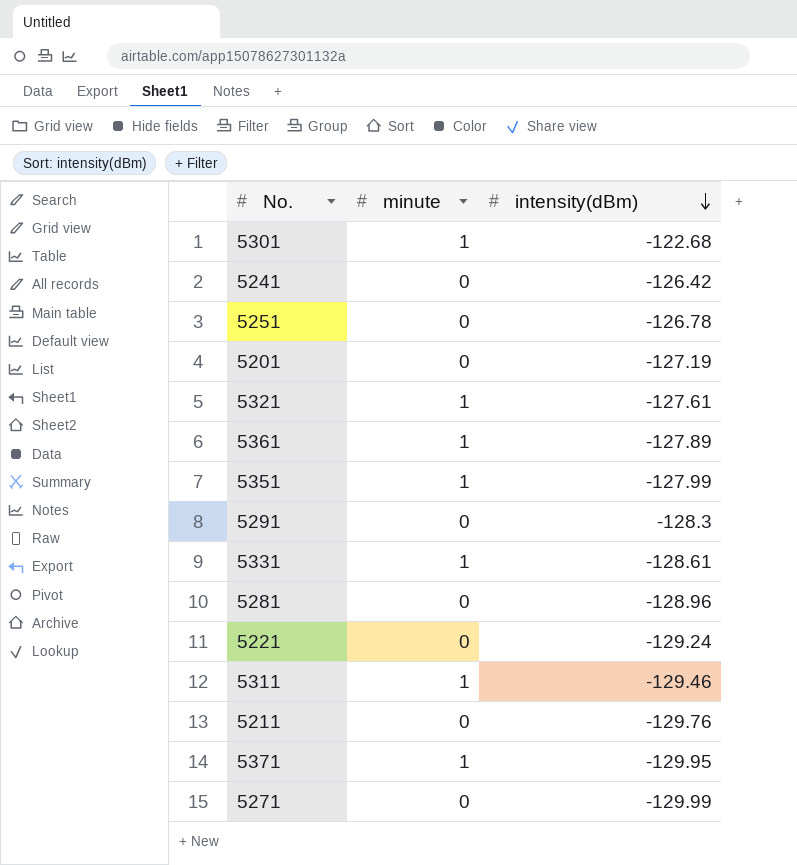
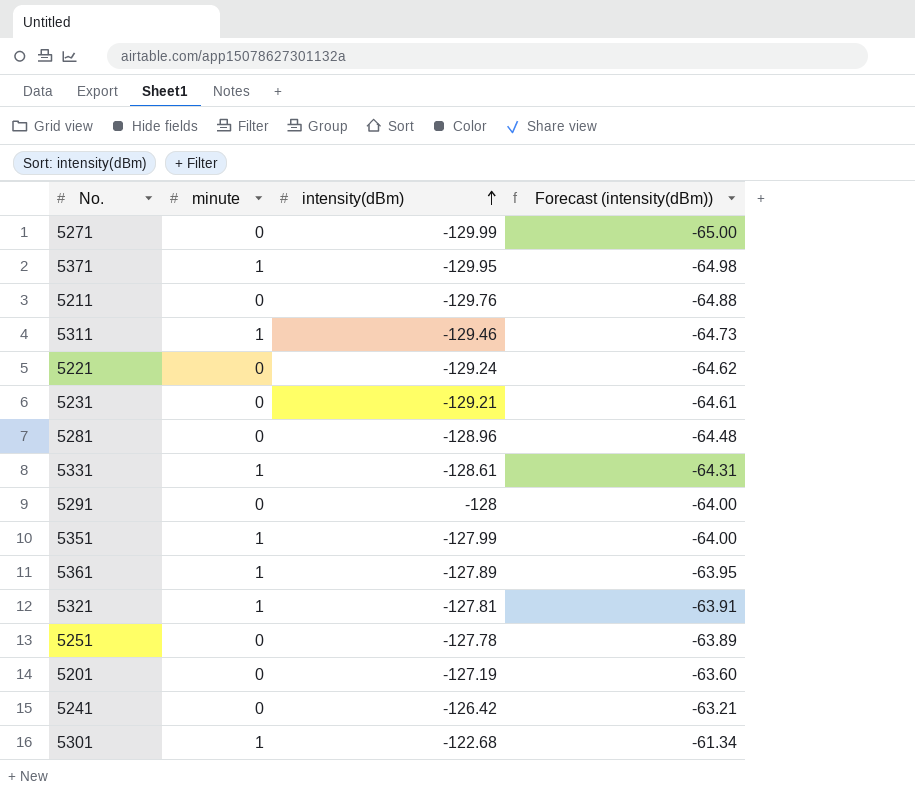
row order: intensity(dBm) descending -> intensity(dBm) ascending
column Forecast (intensity(dBm)) | formula: none -> [intensity(dBm)] * 0.5
row 5231: none -> 0 | -129.21 | -64.61
5291 | intensity(dBm): -128.3 -> -128
5321 | intensity(dBm): -127.61 -> -127.81
5251 | intensity(dBm): -126.78 -> -127.78

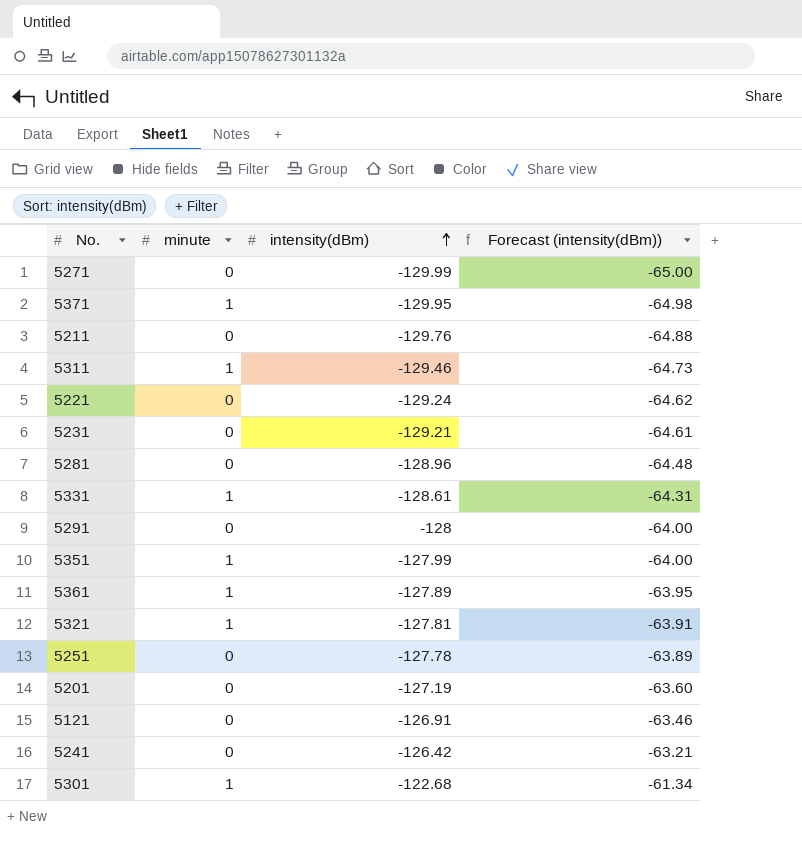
row 5121: none -> 0 | -126.91 | -63.46

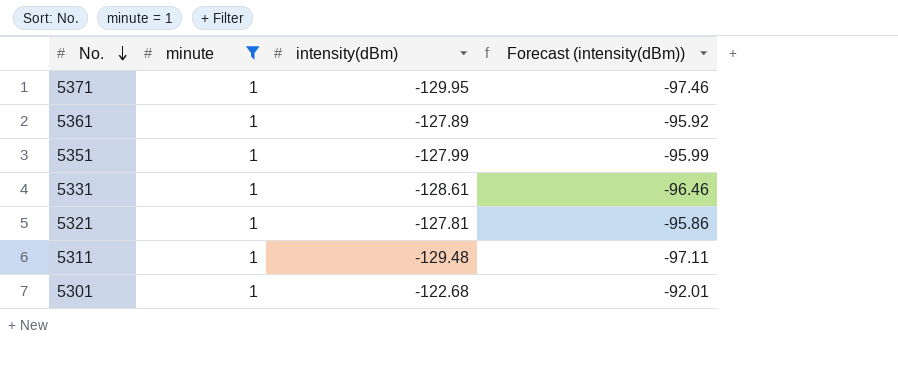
filter: none -> minute = 1
row order: intensity(dBm) ascending -> No. descending
column Forecast (intensity(dBm)) | formula: [intensity(dBm)] * 0.5 -> [intensity(dBm)] * 0.75
5311 | intensity(dBm): -129.46 -> -129.48

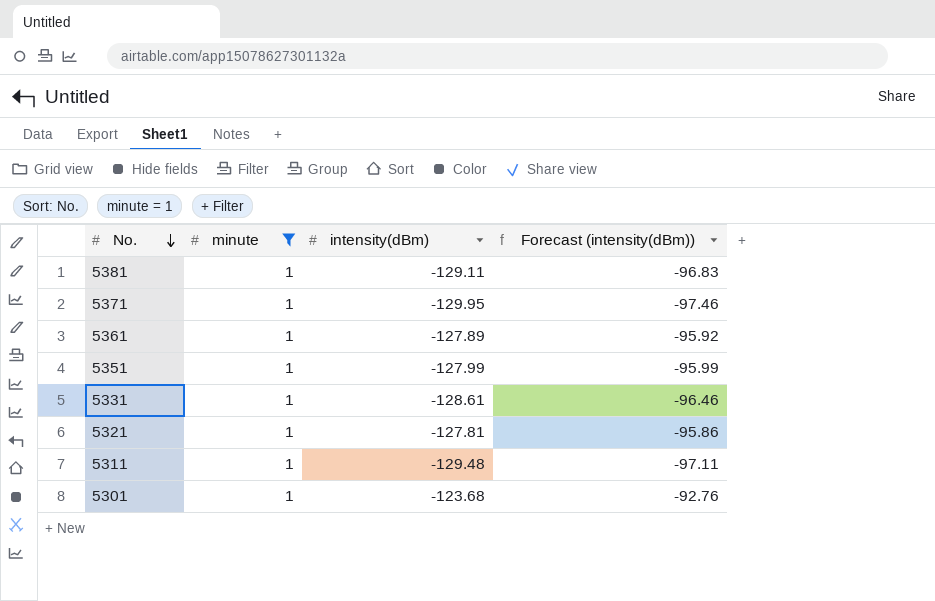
row 5381: none -> 1 | -129.11 | -96.83
5301 | intensity(dBm): -122.68 -> -123.68
5301 | Forecast (intensity(dBm)): -92.01 -> -92.76

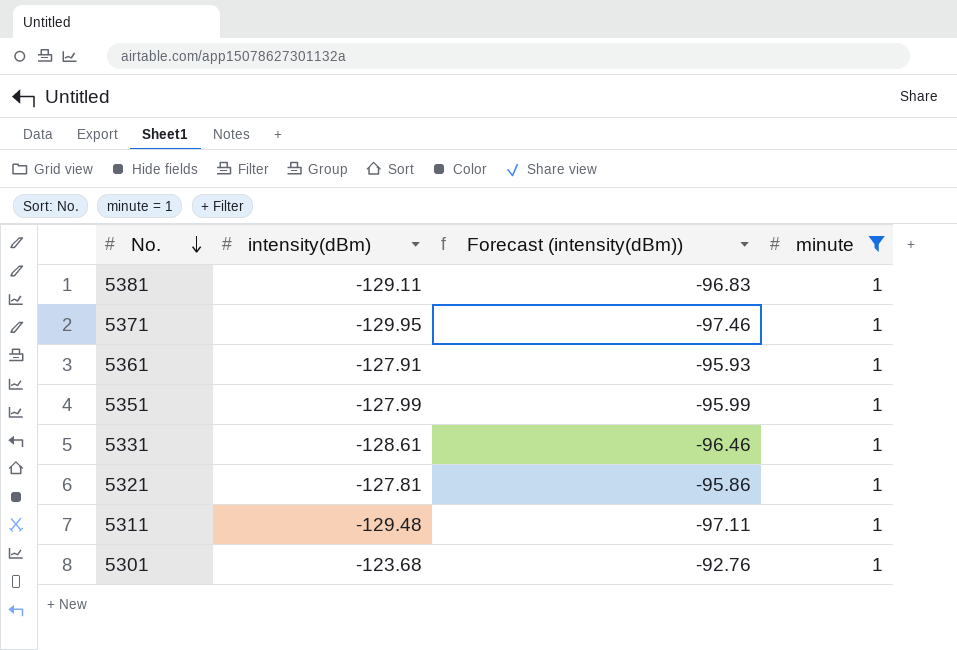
column minute | position: 2 -> 4
5361 | intensity(dBm): -127.89 -> -127.91
5361 | Forecast (intensity(dBm)): -95.92 -> -95.93

